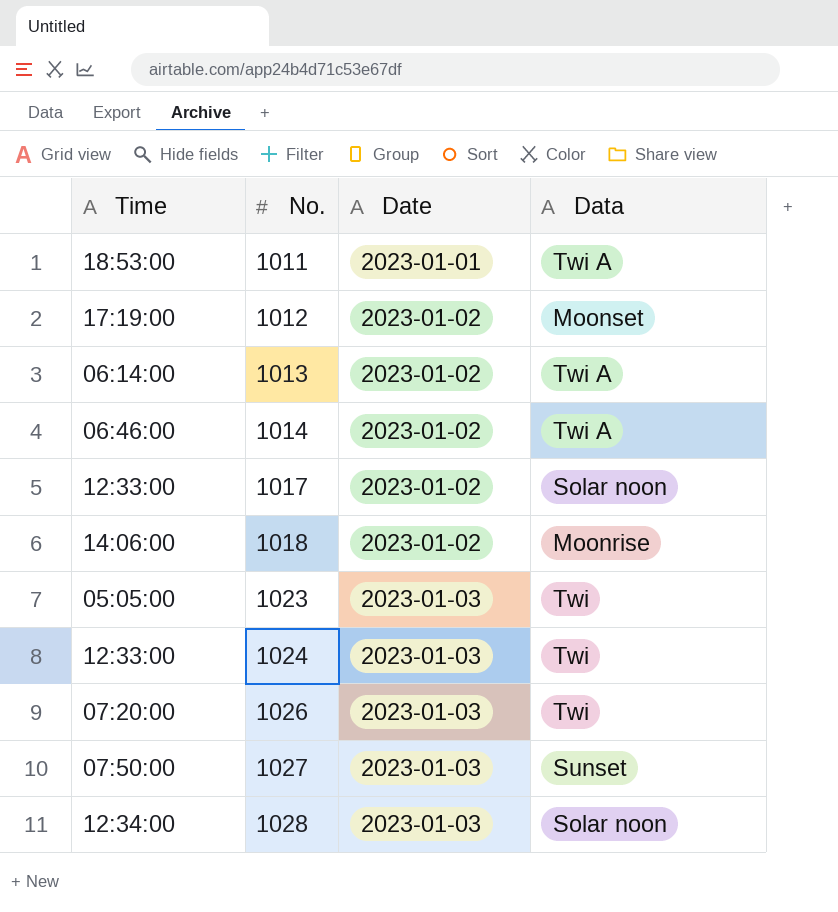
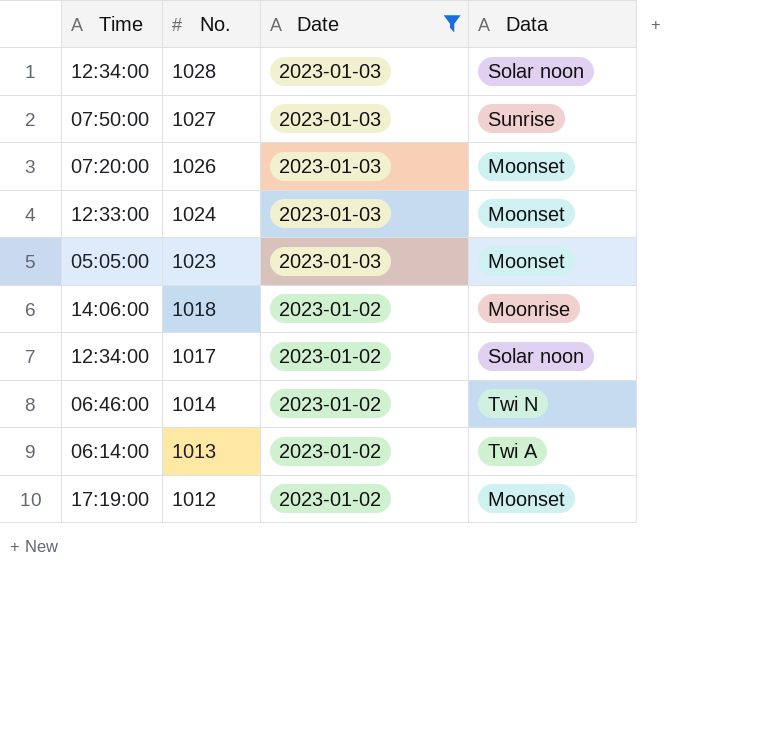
filter: none -> Date != 2023-01-01
row order: No. ascending -> No. descending
1027 | Data: Sunset -> Sunrise
1026 | Data: Twi -> Moonset
1024 | Data: Twi -> Moonset
1023 | Data: Twi -> Moonset
1017 | Time: 12:33:00 -> 12:34:00
1014 | Data: Twi A -> Twi N

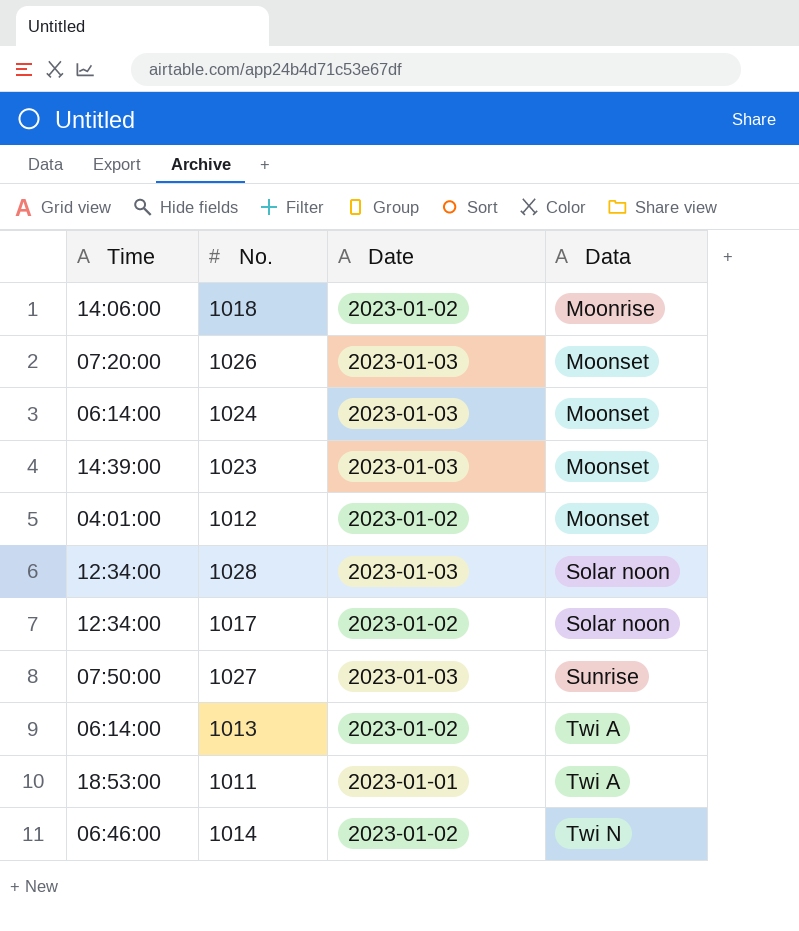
filter: Date != 2023-01-01 -> none
row order: No. descending -> Data ascending
1024 | Time: 12:33:00 -> 06:14:00
1023 | Time: 05:05:00 -> 14:39:00
1012 | Time: 17:19:00 -> 04:01:00

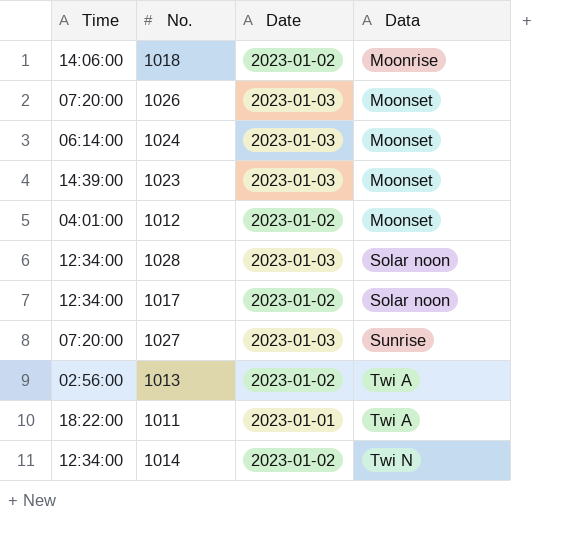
1027 | Time: 07:50:00 -> 07:20:00
1013 | Time: 06:14:00 -> 02:56:00
1011 | Time: 18:53:00 -> 18:22:00
1014 | Time: 06:46:00 -> 12:34:00

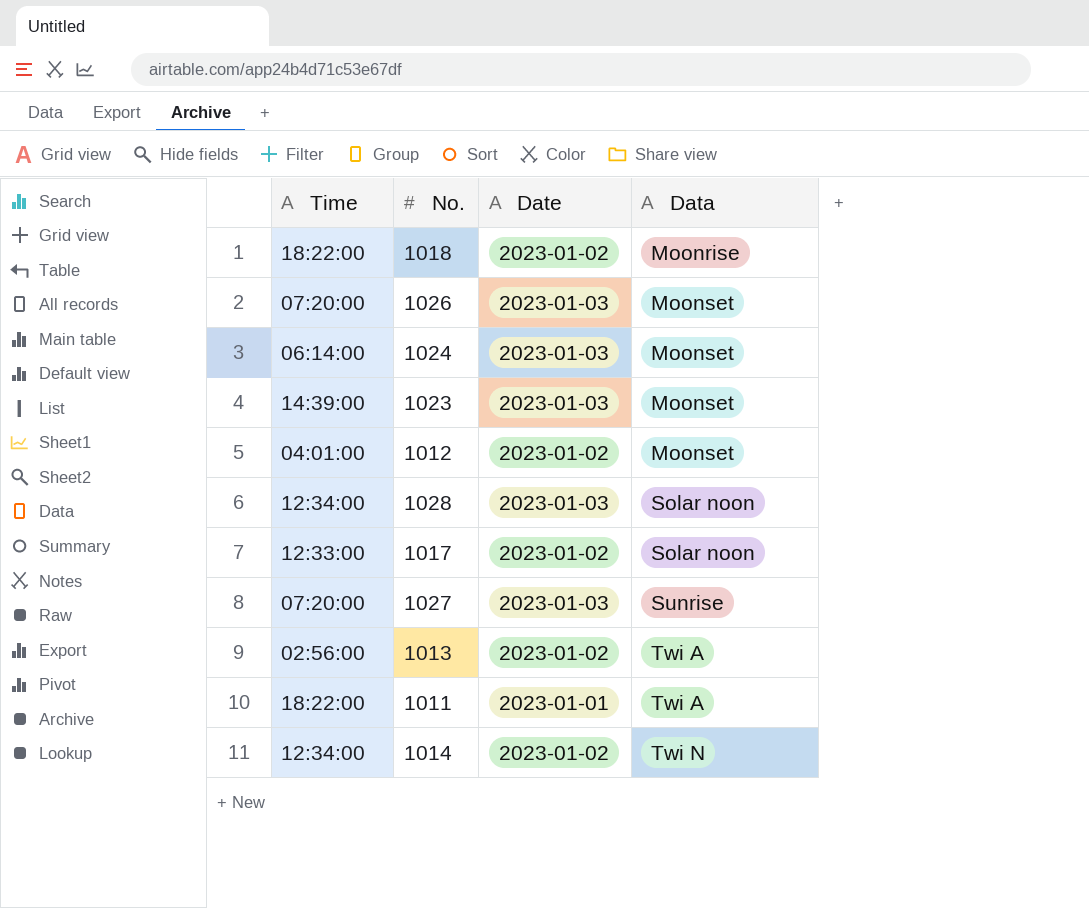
1018 | Time: 14:06:00 -> 18:22:00
1017 | Time: 12:34:00 -> 12:33:00

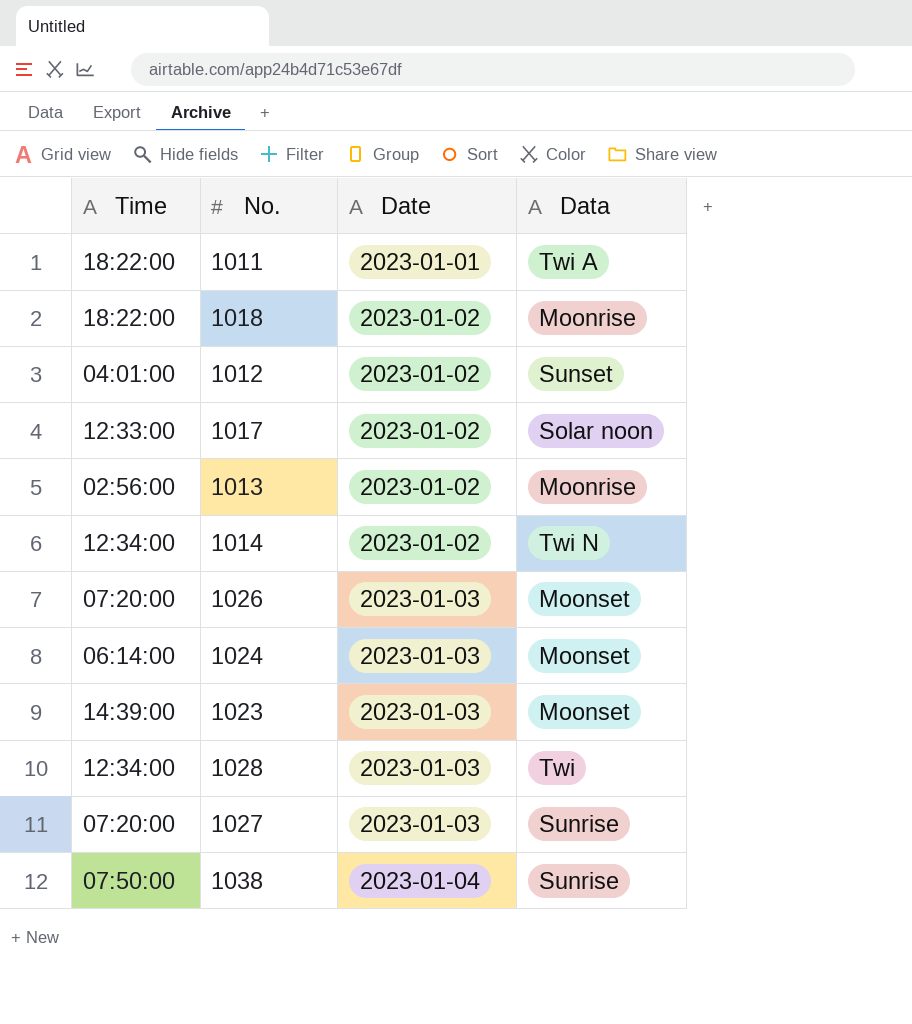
row order: Data ascending -> Date ascending
1012 | Data: Moonset -> Sunset
1013 | Data: Twi A -> Moonrise
1028 | Data: Solar noon -> Twi
row 1038: none -> 07:50:00 | 2023-01-04 | Sunrise

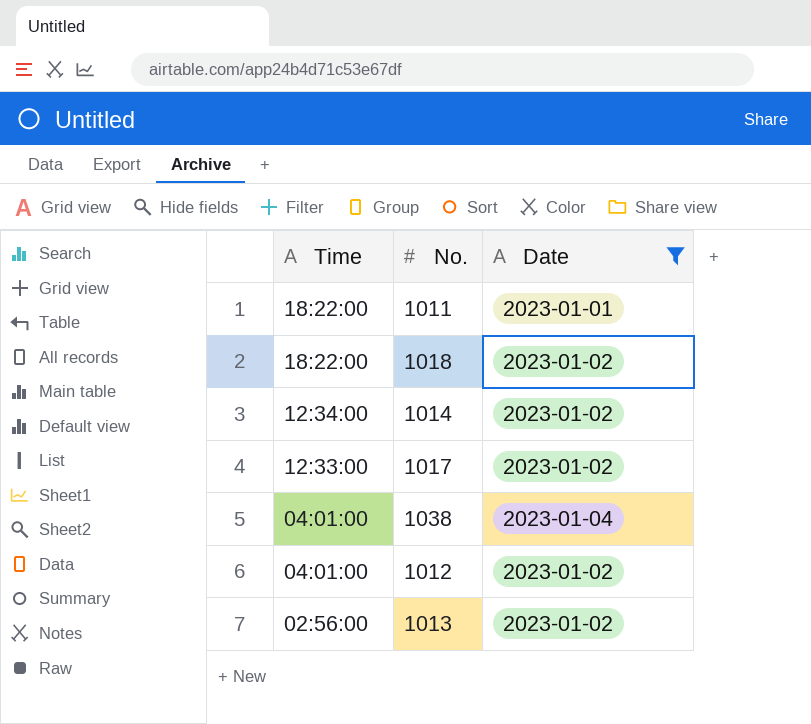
filter: none -> Date != 2023-01-03
row order: Date ascending -> Time descending
column Data | position: 4 -> none
1038 | Time: 07:50:00 -> 04:01:00

